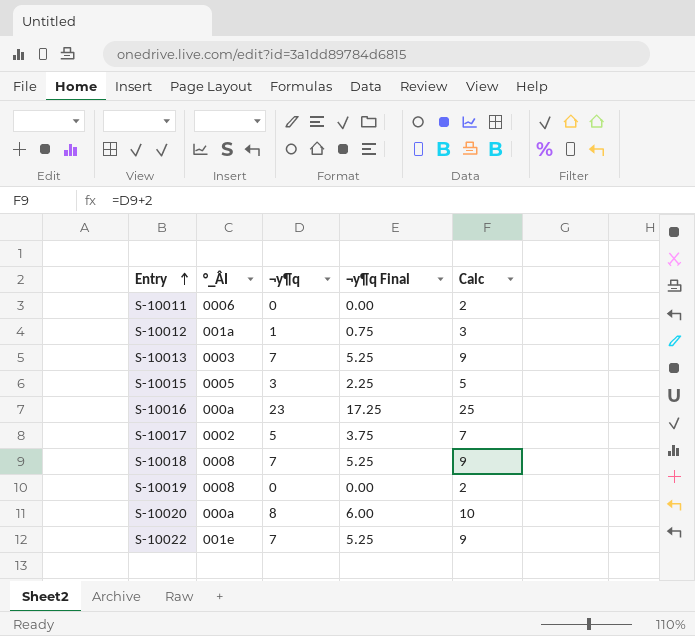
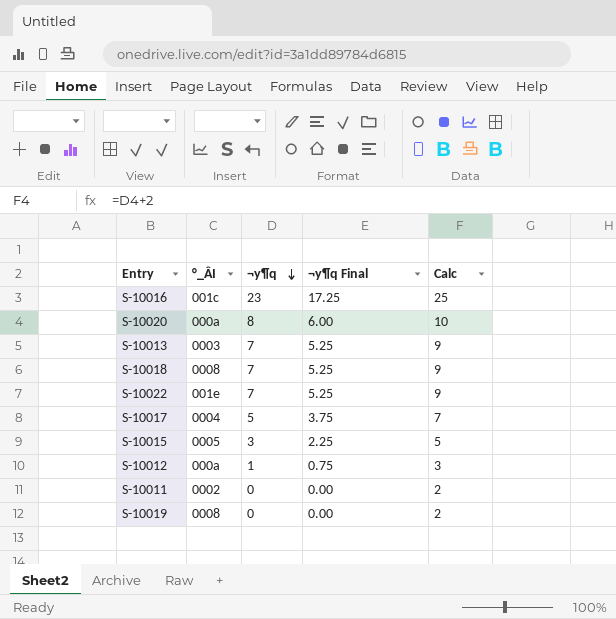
row order: Entry ascending -> ¬y¶q descending
S-10016 | °_ÂI: 000a -> 001c
S-10017 | °_ÂI: 0002 -> 0004
S-10012 | °_ÂI: 001a -> 000a
S-10011 | °_ÂI: 0006 -> 0002

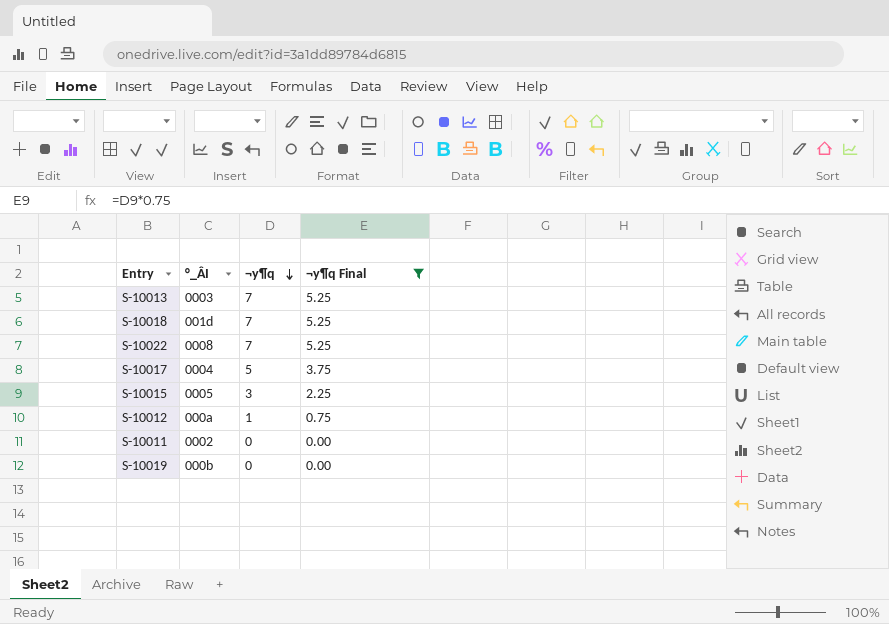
filter: none -> ¬y¶q Final <= 5.25
column Calc | formula: [¬y¶q] + 2 -> none
S-10018 | °_ÂI: 0008 -> 001d
S-10022 | °_ÂI: 001e -> 0008
S-10019 | °_ÂI: 0008 -> 000b

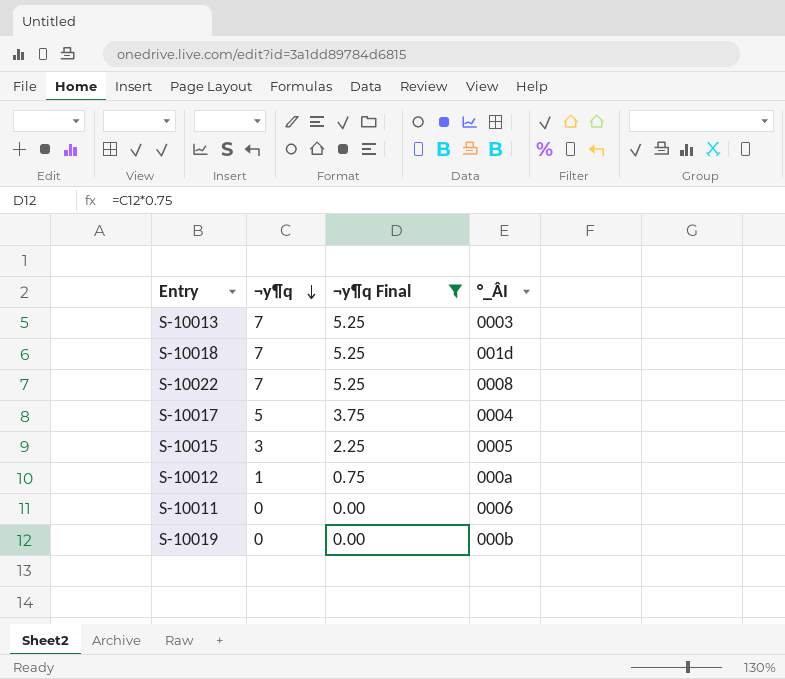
column °_ÂI | position: 2 -> 4
S-10011 | °_ÂI: 0002 -> 0006

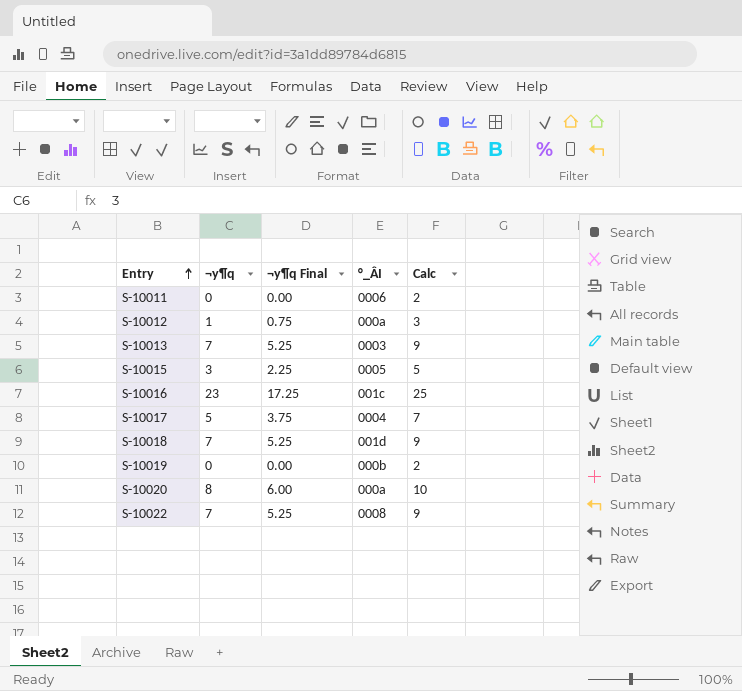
filter: ¬y¶q Final <= 5.25 -> none
row order: ¬y¶q descending -> Entry ascending
column Calc | formula: none -> [¬y¶q] + 2

